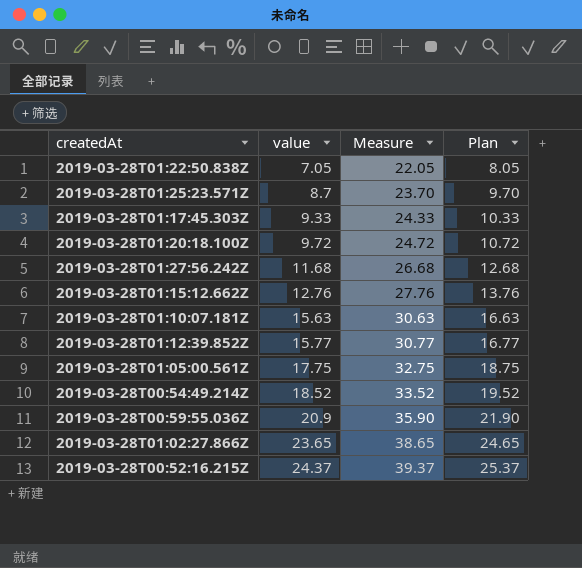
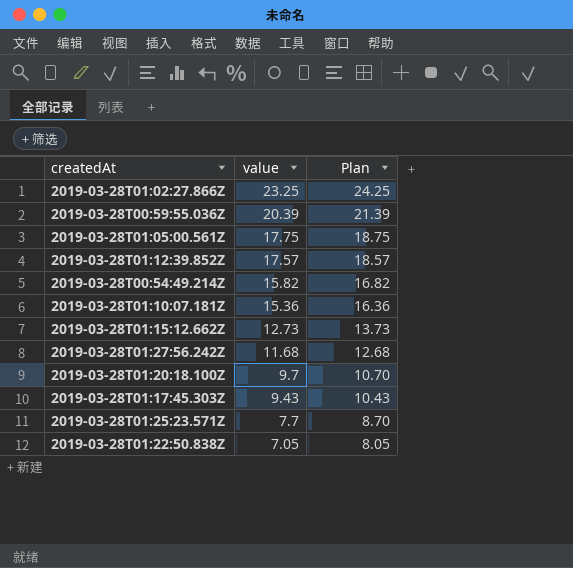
row order: value ascending -> value descending
column Measure | formula: [value] + 15 -> none
row 2019-03-28T00:52:16.215Z: 24.37 | 39.37 | 25.37 -> none
2019-03-28T01:02:27.866Z | value: 23.65 -> 23.25
2019-03-28T01:02:27.866Z | Plan: 24.65 -> 24.25
2019-03-28T00:59:55.036Z | value: 20.9 -> 20.39
2019-03-28T00:59:55.036Z | Plan: 21.90 -> 21.39
2019-03-28T01:12:39.852Z | value: 15.77 -> 17.57
2019-03-28T01:12:39.852Z | Plan: 16.77 -> 18.57
2019-03-28T00:54:49.214Z | value: 18.52 -> 15.82
2019-03-28T00:54:49.214Z | Plan: 19.52 -> 16.82
2019-03-28T01:10:07.181Z | value: 15.63 -> 15.36
2019-03-28T01:10:07.181Z | Plan: 16.63 -> 16.36
2019-03-28T01:15:12.662Z | value: 12.76 -> 12.73
2019-03-28T01:15:12.662Z | Plan: 13.76 -> 13.73
2019-03-28T01:20:18.100Z | value: 9.72 -> 9.7
2019-03-28T01:20:18.100Z | Plan: 10.72 -> 10.70
2019-03-28T01:17:45.303Z | value: 9.33 -> 9.43
2019-03-28T01:17:45.303Z | Plan: 10.33 -> 10.43
2019-03-28T01:25:23.571Z | value: 8.7 -> 7.7
2019-03-28T01:25:23.571Z | Plan: 9.70 -> 8.70

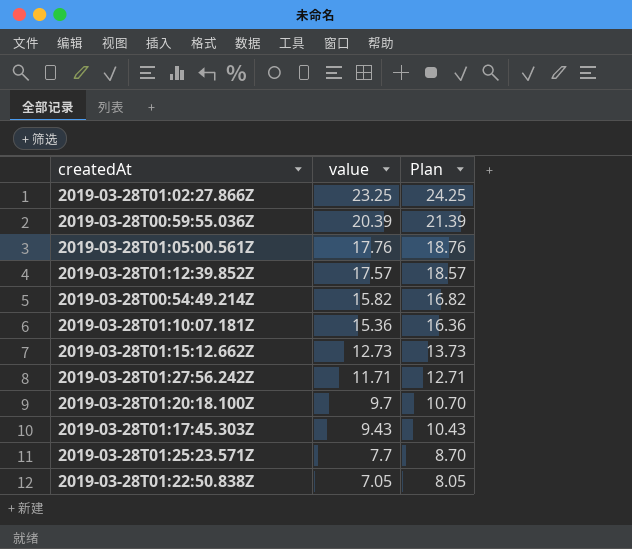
2019-03-28T01:05:00.561Z | value: 17.75 -> 17.76
2019-03-28T01:05:00.561Z | Plan: 18.75 -> 18.76
2019-03-28T01:27:56.242Z | value: 11.68 -> 11.71
2019-03-28T01:27:56.242Z | Plan: 12.68 -> 12.71

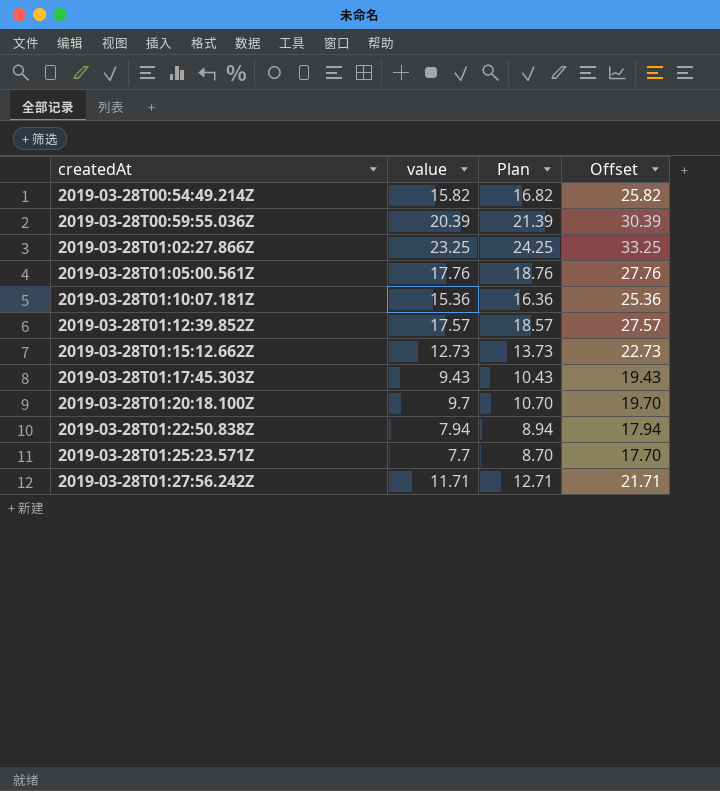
row order: value descending -> createdAt ascending
column Offset | formula: none -> [value] + 10
2019-03-28T01:22:50.838Z | value: 7.05 -> 7.94
2019-03-28T01:22:50.838Z | Plan: 8.05 -> 8.94

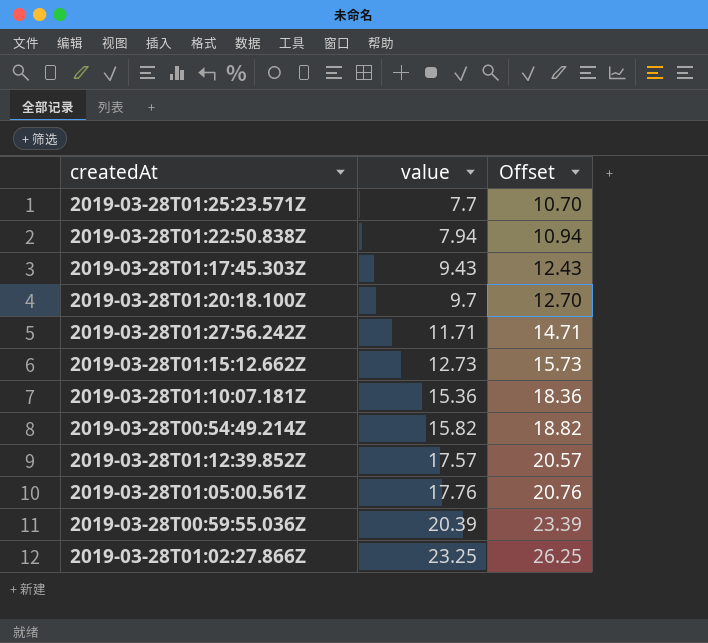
row order: createdAt ascending -> value ascending
column Plan | formula: [value] + 1 -> none
column Offset | formula: [value] + 10 -> [value] + 3

